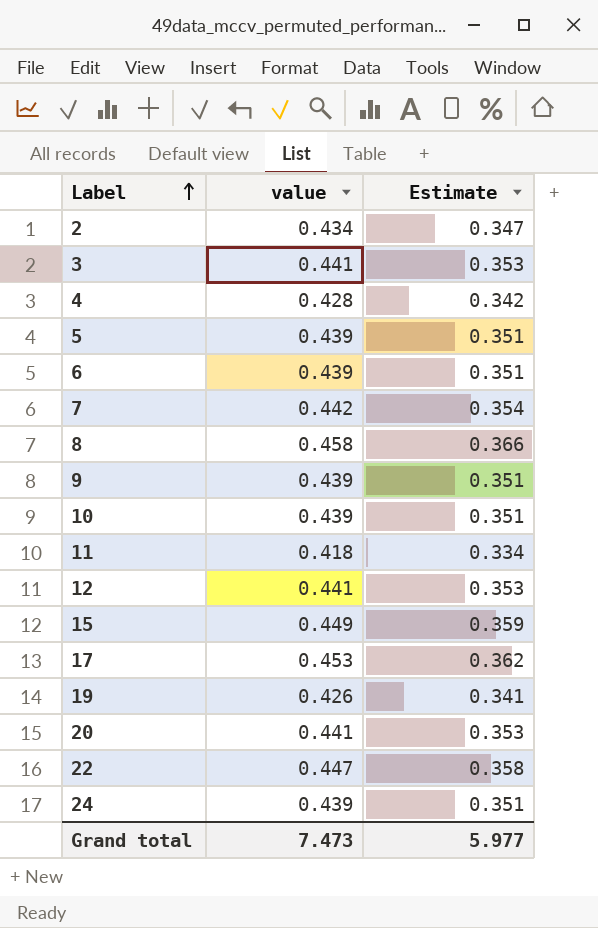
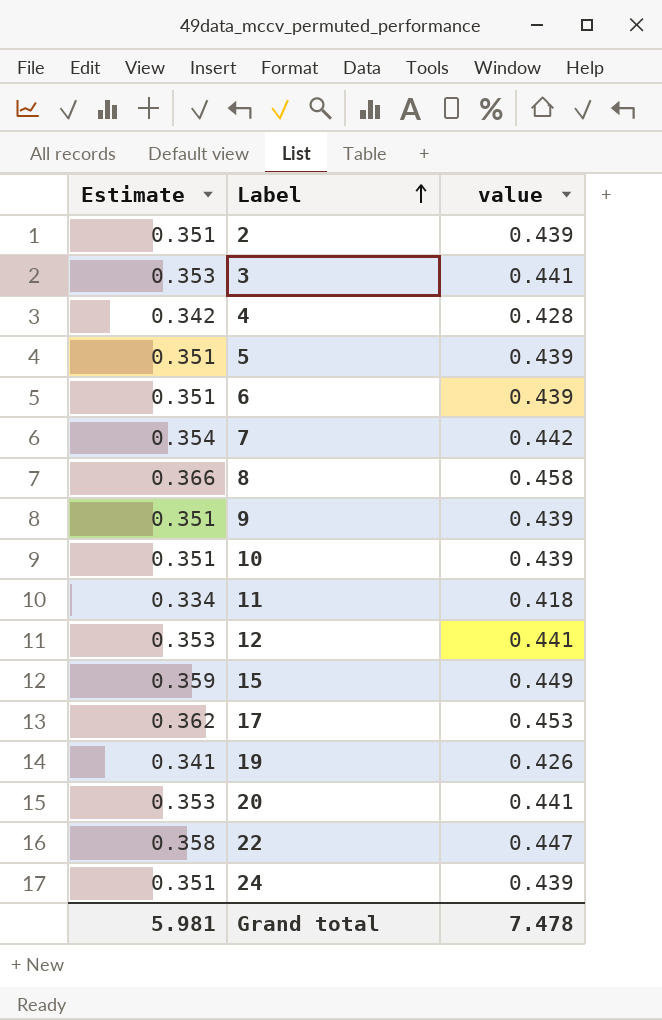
column Estimate | position: 3 -> 1
2 | Estimate: 0.347 -> 0.351
2 | value: 0.434 -> 0.439
Grand total | Estimate: 5.977 -> 5.981
Grand total | value: 7.473 -> 7.478

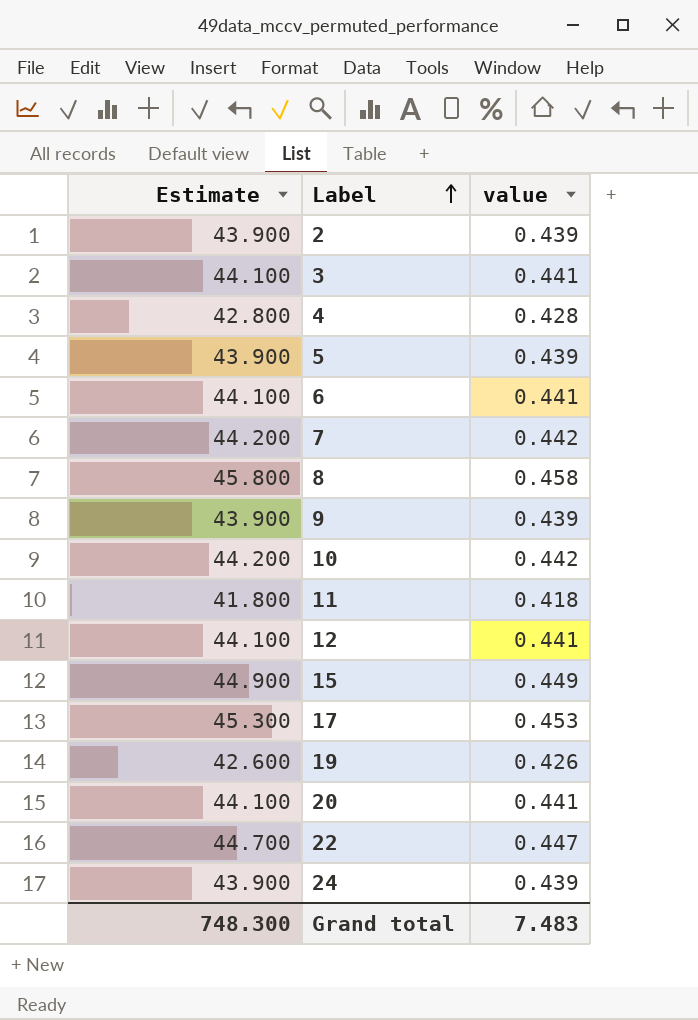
column Estimate | formula: [value] * 0.8 -> [value] * 100
6 | value: 0.439 -> 0.441
10 | value: 0.439 -> 0.442
Grand total | Estimate: 5.981 -> 748.300
Grand total | value: 7.478 -> 7.483

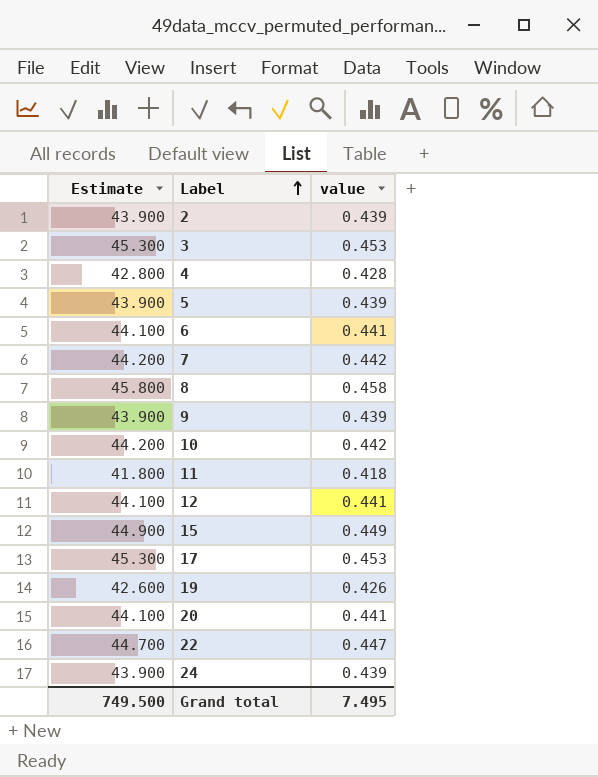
3 | Estimate: 44.100 -> 45.300
3 | value: 0.441 -> 0.453
Grand total | Estimate: 748.300 -> 749.500
Grand total | value: 7.483 -> 7.495

